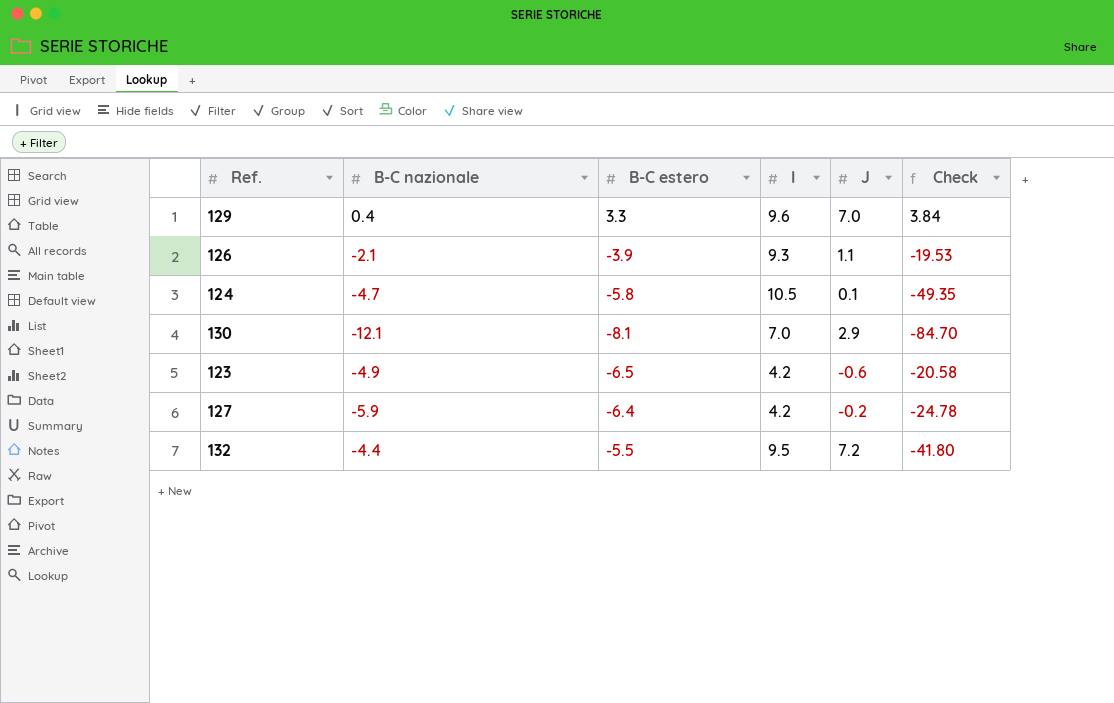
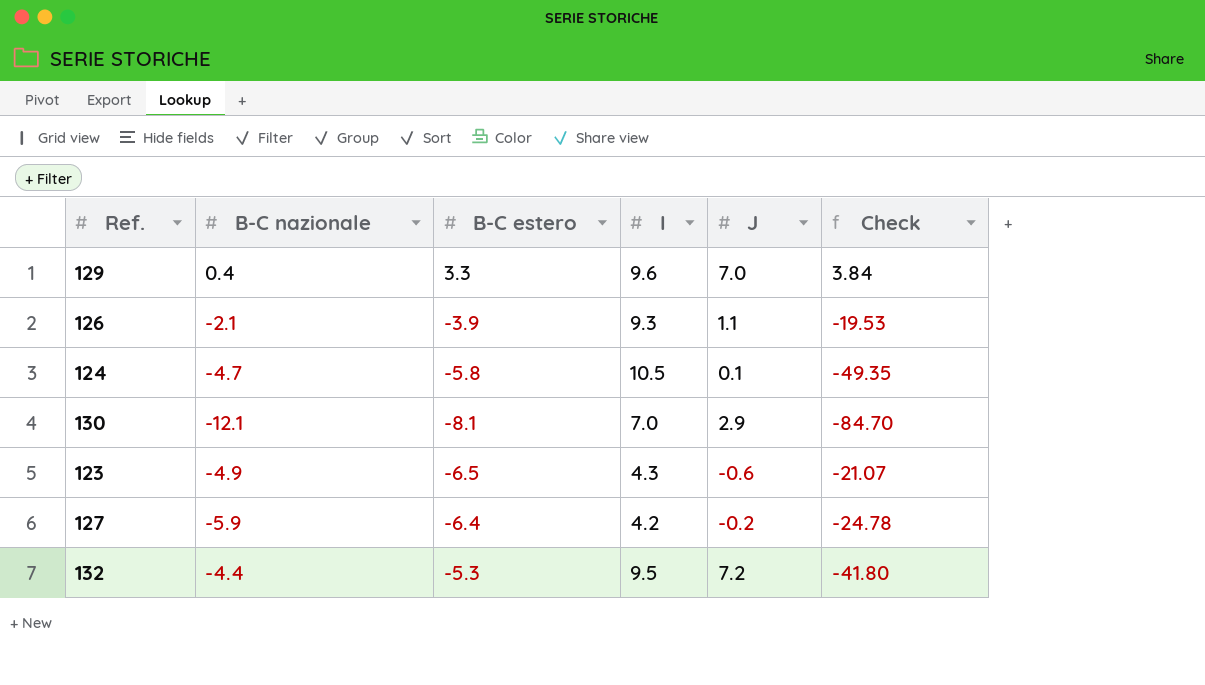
123 | I: 4.2 -> 4.3
123 | Check: -20.58 -> -21.07
132 | B-C estero: -5.5 -> -5.3

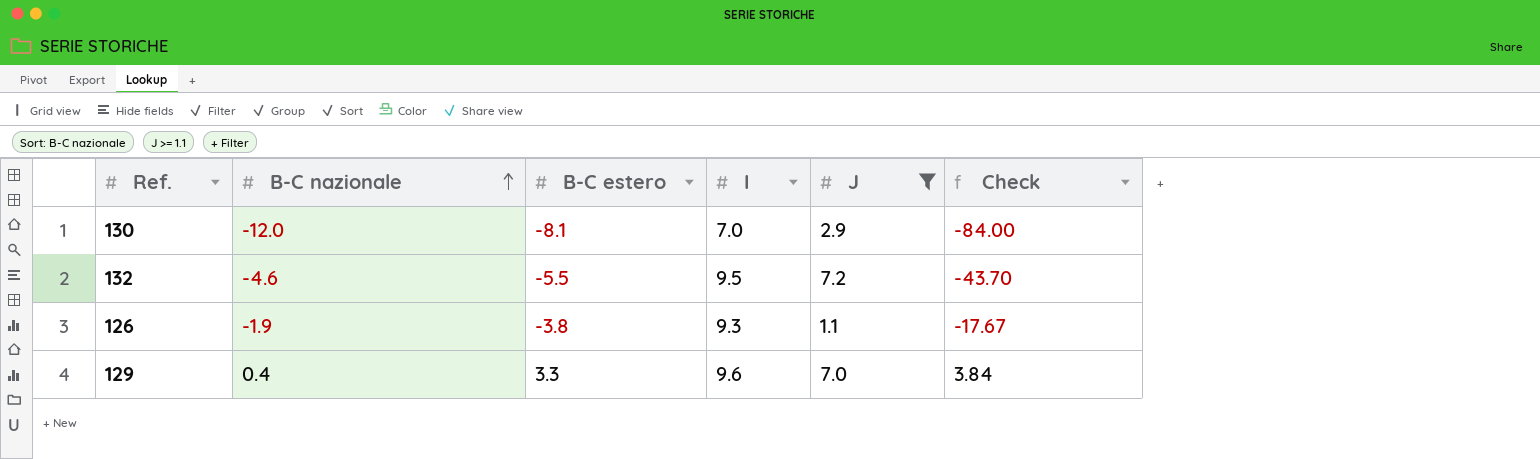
filter: none -> J >= 1.1
row order: none -> B-C nazionale ascending
130 | B-C nazionale: -12.1 -> -12.0
130 | Check: -84.70 -> -84.00
132 | B-C nazionale: -4.4 -> -4.6
132 | B-C estero: -5.3 -> -5.5
132 | Check: -41.80 -> -43.70
126 | B-C nazionale: -2.1 -> -1.9
126 | B-C estero: -3.9 -> -3.8
126 | Check: -19.53 -> -17.67

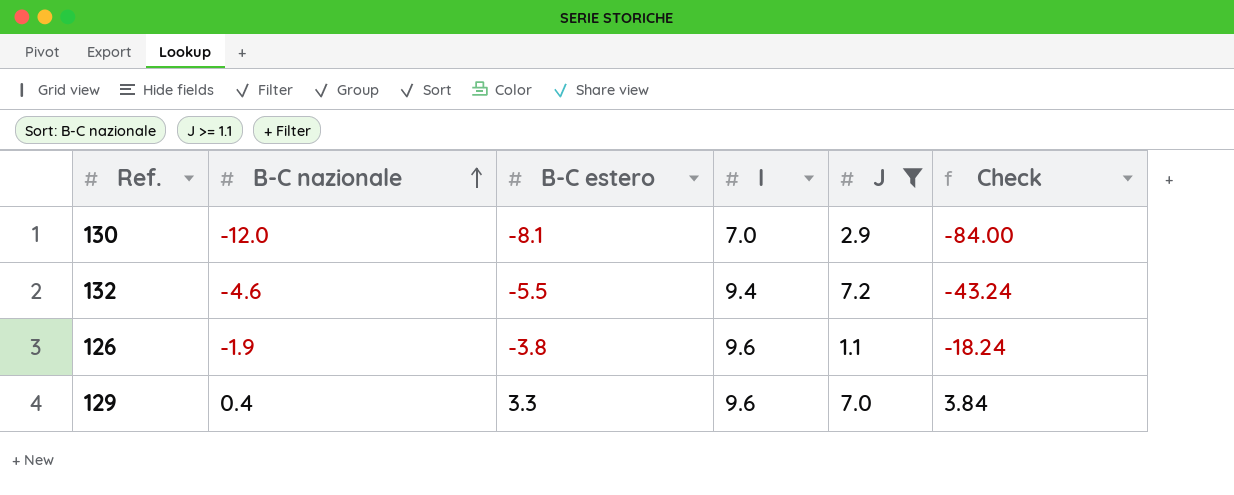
132 | I: 9.5 -> 9.4
132 | Check: -43.70 -> -43.24
126 | I: 9.3 -> 9.6
126 | Check: -17.67 -> -18.24

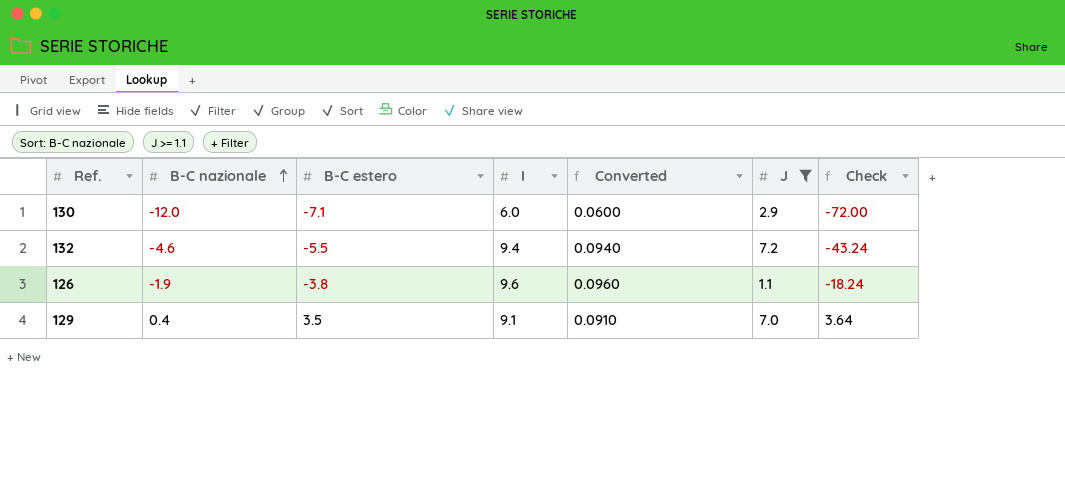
column Converted | formula: none -> [I] * 0.01
130 | B-C estero: -8.1 -> -7.1
130 | I: 7.0 -> 6.0
130 | Check: -84.00 -> -72.00
129 | B-C estero: 3.3 -> 3.5
129 | I: 9.6 -> 9.1
129 | Check: 3.84 -> 3.64

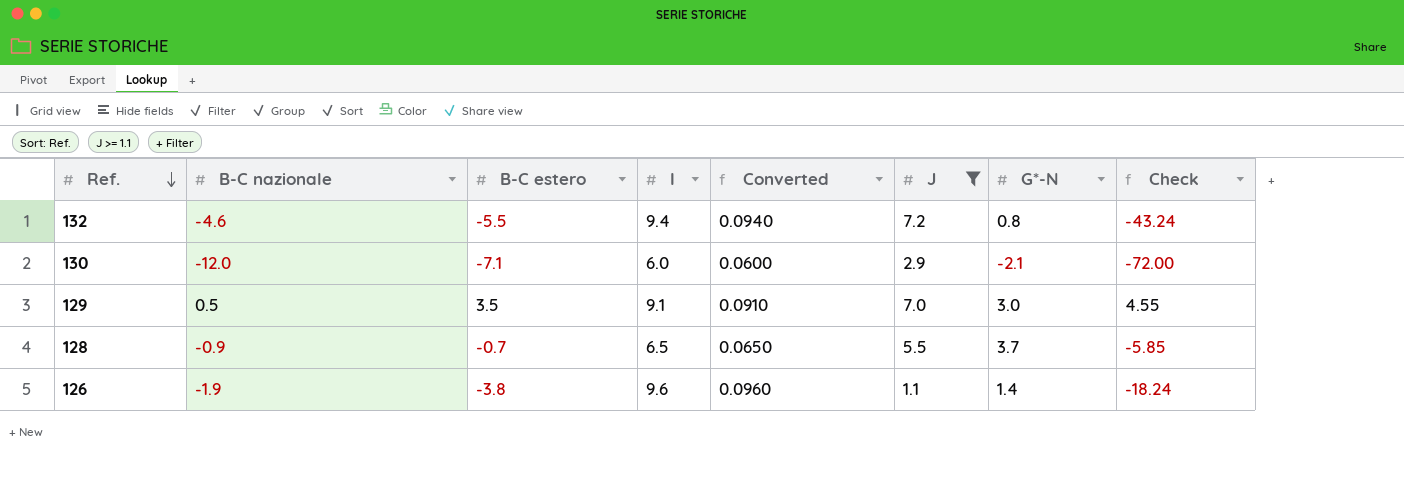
row order: B-C nazionale ascending -> Ref. descending
column G*-N | position: none -> 7
129 | B-C nazionale: 0.4 -> 0.5
129 | Check: 3.64 -> 4.55
row 128: none -> -0.9 | -0.7 | 6.5 | 0.0650 | 5.5 | 3.7 | -5.85

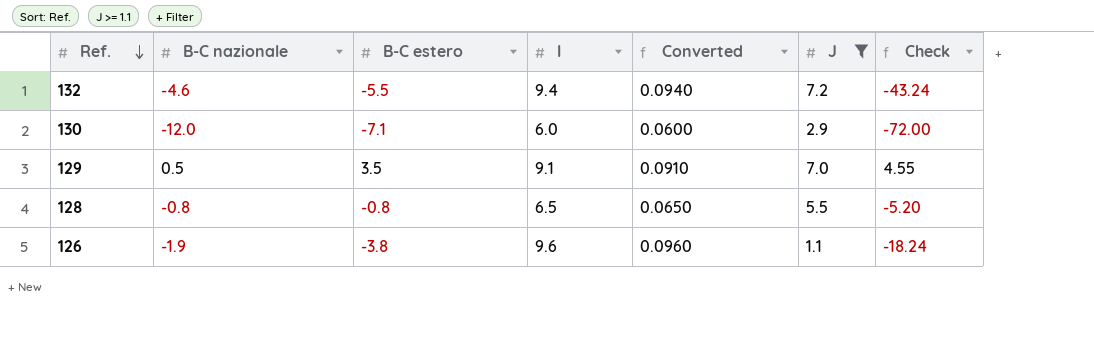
column G*-N | position: 7 -> none
128 | B-C nazionale: -0.9 -> -0.8
128 | B-C estero: -0.7 -> -0.8
128 | Check: -5.85 -> -5.20

